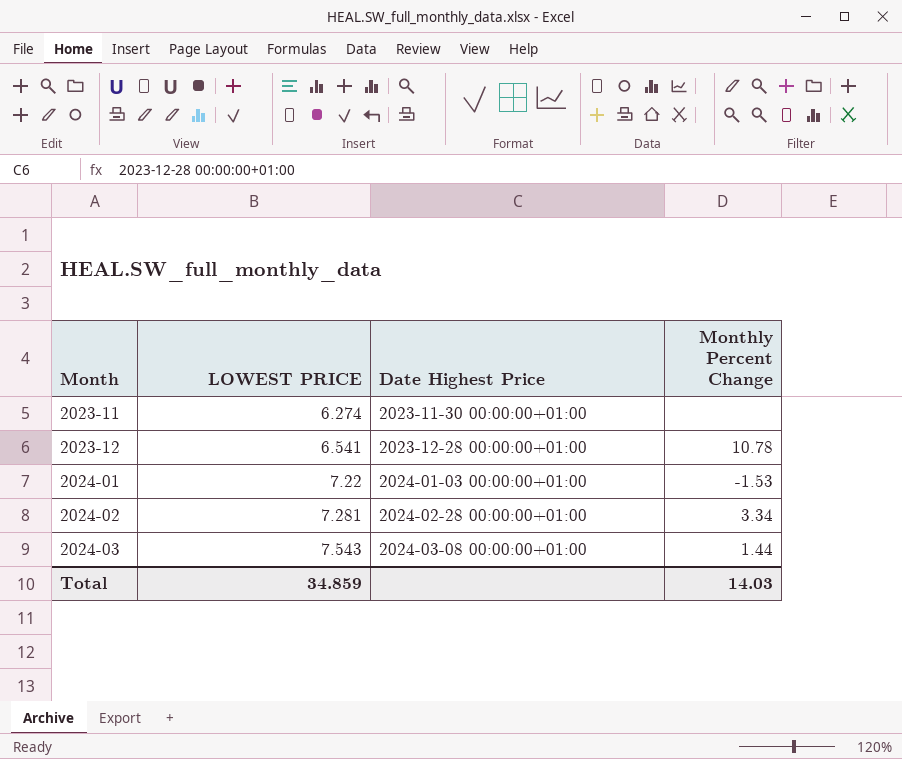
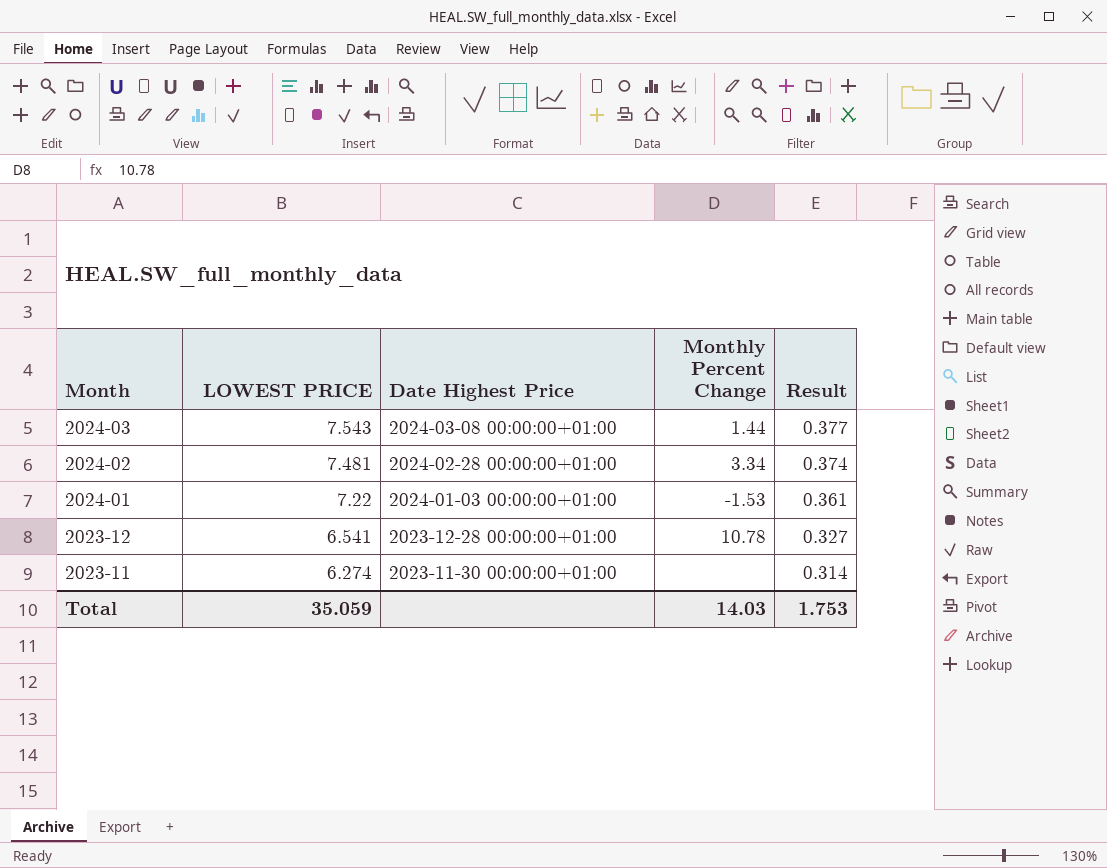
row order: Month ascending -> Month descending
column Result | formula: none -> [LOWEST PRICE] * 0.05
2024-02 | LOWEST PRICE: 7.281 -> 7.481
Total | LOWEST PRICE: 34.859 -> 35.059

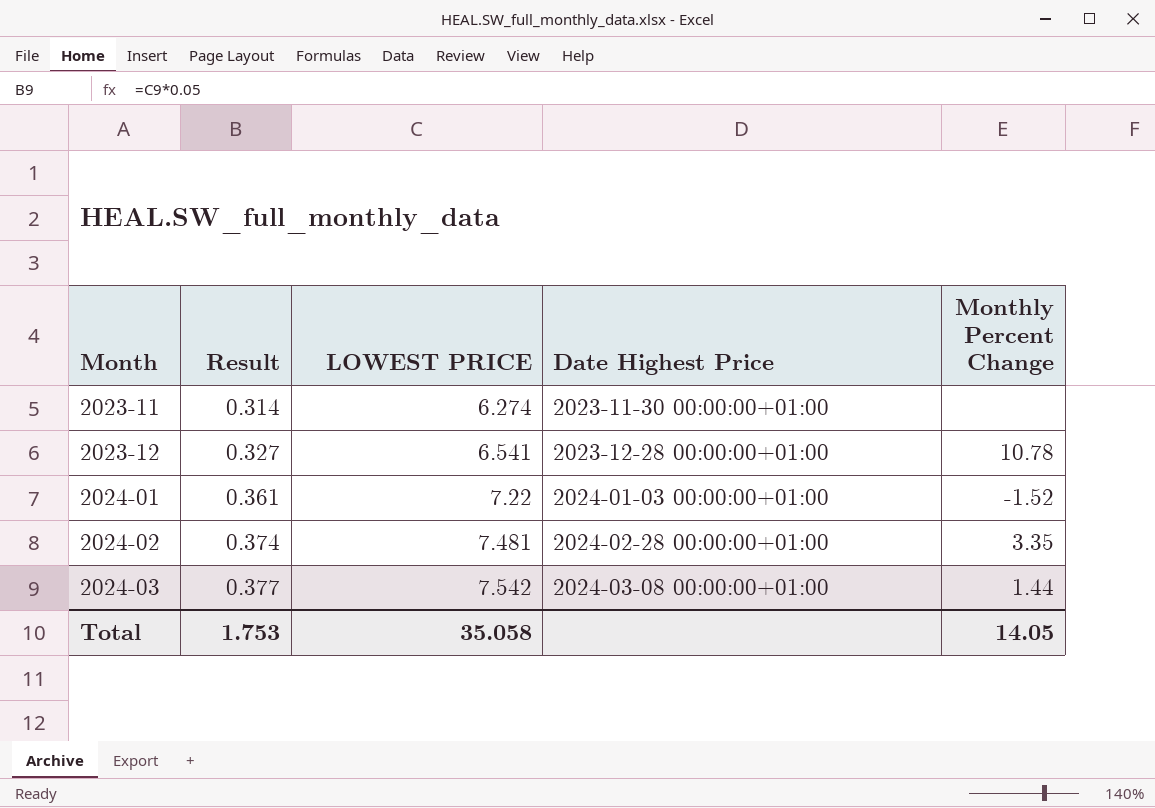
row order: Month descending -> Month ascending
column Result | position: 5 -> 2
2024-01 | Monthly Percent Change: -1.53 -> -1.52
2024-02 | Monthly Percent Change: 3.34 -> 3.35
2024-03 | LOWEST PRICE: 7.543 -> 7.542
Total | LOWEST PRICE: 35.059 -> 35.058
Total | Monthly Percent Change: 14.03 -> 14.05

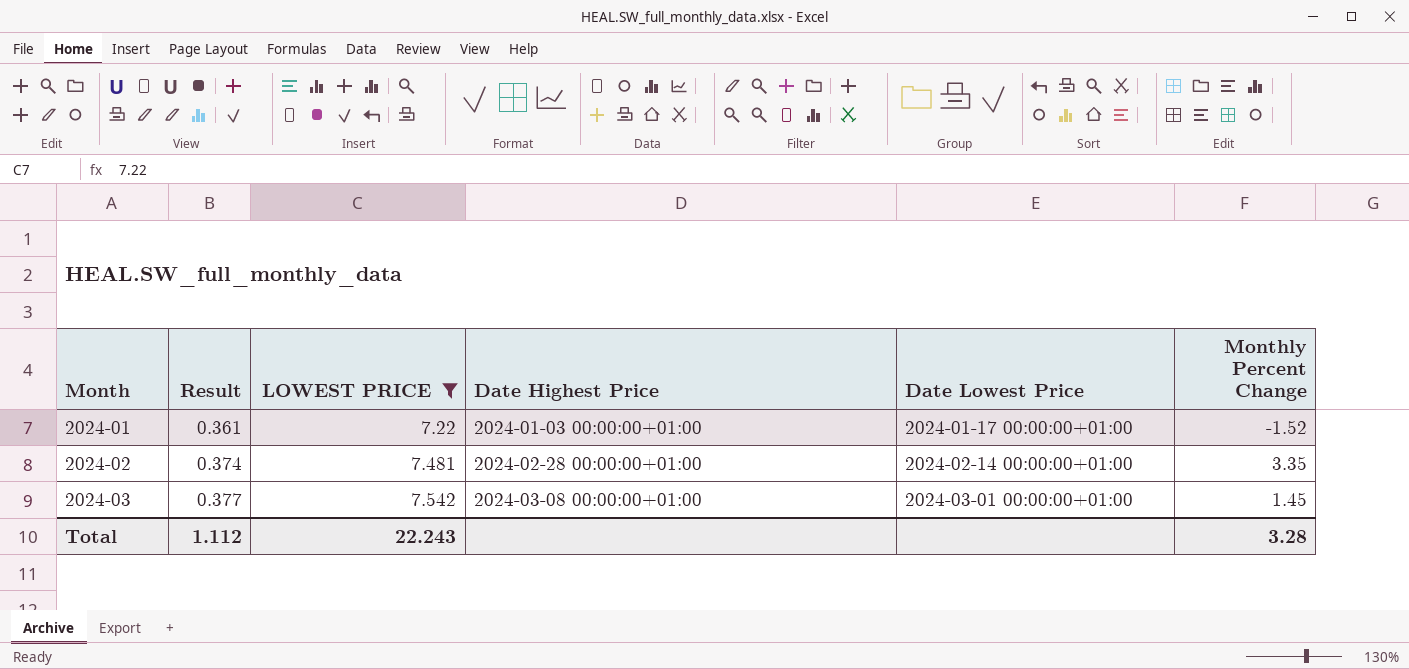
filter: none -> LOWEST PRICE >= 7.22
column Date Lowest Price | position: none -> 5
2024-03 | Monthly Percent Change: 1.44 -> 1.45
Total | Result: 1.753 -> 1.112
Total | LOWEST PRICE: 35.058 -> 22.243
Total | Monthly Percent Change: 14.05 -> 3.28

